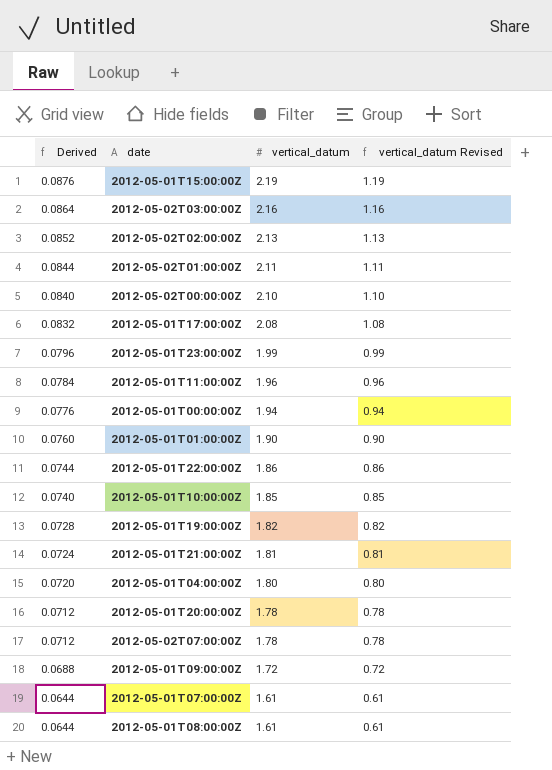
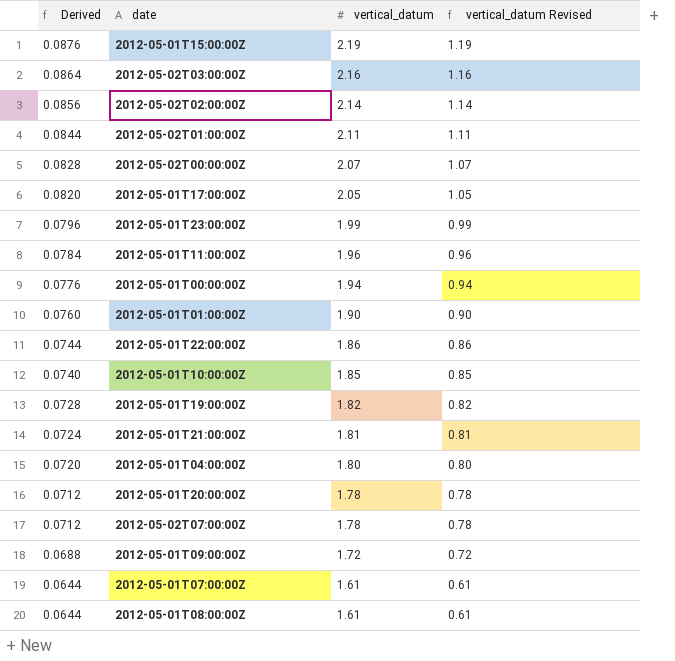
2012-05-02T02:00:00Z | Derived: 0.0852 -> 0.0856
2012-05-02T02:00:00Z | vertical_datum: 2.13 -> 2.14
2012-05-02T02:00:00Z | vertical_datum Revised: 1.13 -> 1.14
2012-05-02T00:00:00Z | Derived: 0.0840 -> 0.0828
2012-05-02T00:00:00Z | vertical_datum: 2.10 -> 2.07
2012-05-02T00:00:00Z | vertical_datum Revised: 1.10 -> 1.07
2012-05-01T17:00:00Z | Derived: 0.0832 -> 0.0820
2012-05-01T17:00:00Z | vertical_datum: 2.08 -> 2.05
2012-05-01T17:00:00Z | vertical_datum Revised: 1.08 -> 1.05

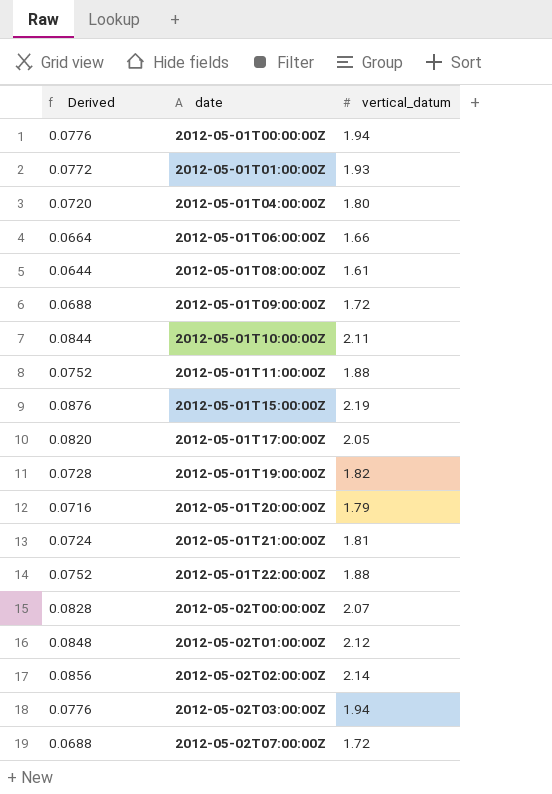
row order: Derived descending -> date ascending
column vertical_datum Revised | formula: [vertical_datum] - 1 -> none
row 2012-05-01T23:00:00Z: 0.0796 | 1.99 | 0.99 -> none
row 2012-05-01T07:00:00Z: 0.0644 | 1.61 | 0.61 -> none
2012-05-01T01:00:00Z | Derived: 0.0760 -> 0.0772
2012-05-01T01:00:00Z | vertical_datum: 1.90 -> 1.93
row 2012-05-01T06:00:00Z: none -> 0.0664 | 1.66
2012-05-01T10:00:00Z | Derived: 0.0740 -> 0.0844
2012-05-01T10:00:00Z | vertical_datum: 1.85 -> 2.11
2012-05-01T11:00:00Z | Derived: 0.0784 -> 0.0752
2012-05-01T11:00:00Z | vertical_datum: 1.96 -> 1.88
2012-05-01T20:00:00Z | Derived: 0.0712 -> 0.0716
2012-05-01T20:00:00Z | vertical_datum: 1.78 -> 1.79
2012-05-01T22:00:00Z | Derived: 0.0744 -> 0.0752
2012-05-01T22:00:00Z | vertical_datum: 1.86 -> 1.88
2012-05-02T01:00:00Z | Derived: 0.0844 -> 0.0848
2012-05-02T01:00:00Z | vertical_datum: 2.11 -> 2.12
2012-05-02T03:00:00Z | Derived: 0.0864 -> 0.0776
2012-05-02T03:00:00Z | vertical_datum: 2.16 -> 1.94
2012-05-02T07:00:00Z | Derived: 0.0712 -> 0.0688
2012-05-02T07:00:00Z | vertical_datum: 1.78 -> 1.72

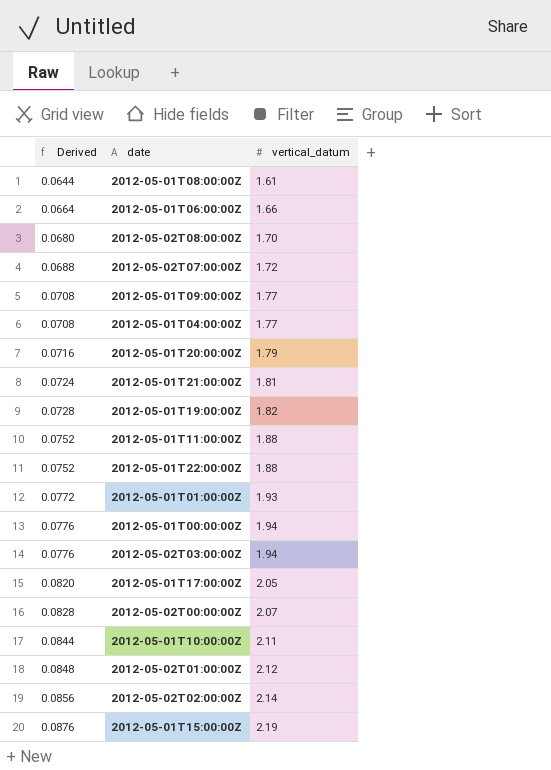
row order: date ascending -> Derived ascending
row 2012-05-02T08:00:00Z: none -> 0.0680 | 1.70
2012-05-01T09:00:00Z | Derived: 0.0688 -> 0.0708
2012-05-01T09:00:00Z | vertical_datum: 1.72 -> 1.77
2012-05-01T04:00:00Z | Derived: 0.0720 -> 0.0708
2012-05-01T04:00:00Z | vertical_datum: 1.80 -> 1.77

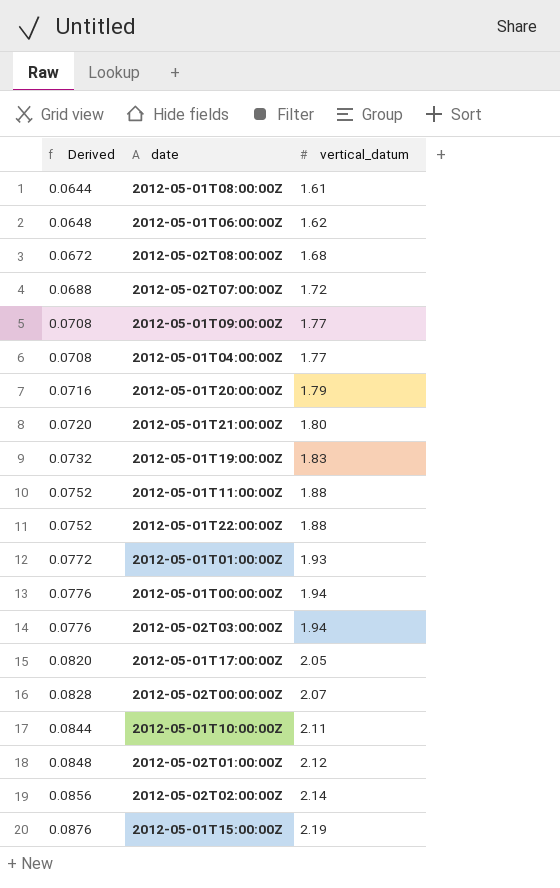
2012-05-01T06:00:00Z | Derived: 0.0664 -> 0.0648
2012-05-01T06:00:00Z | vertical_datum: 1.66 -> 1.62
2012-05-02T08:00:00Z | Derived: 0.0680 -> 0.0672
2012-05-02T08:00:00Z | vertical_datum: 1.70 -> 1.68
2012-05-01T21:00:00Z | Derived: 0.0724 -> 0.0720
2012-05-01T21:00:00Z | vertical_datum: 1.81 -> 1.80
2012-05-01T19:00:00Z | Derived: 0.0728 -> 0.0732
2012-05-01T19:00:00Z | vertical_datum: 1.82 -> 1.83

